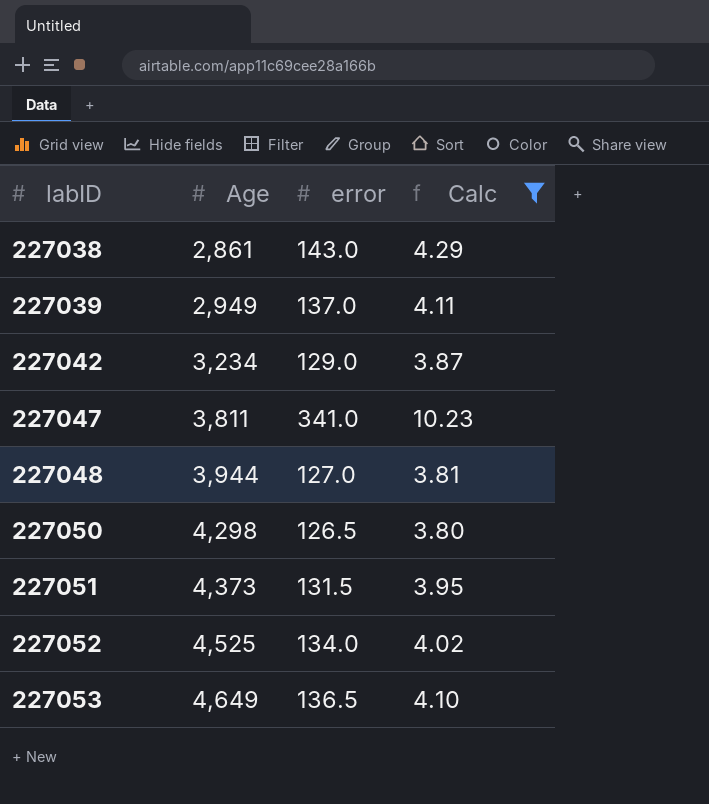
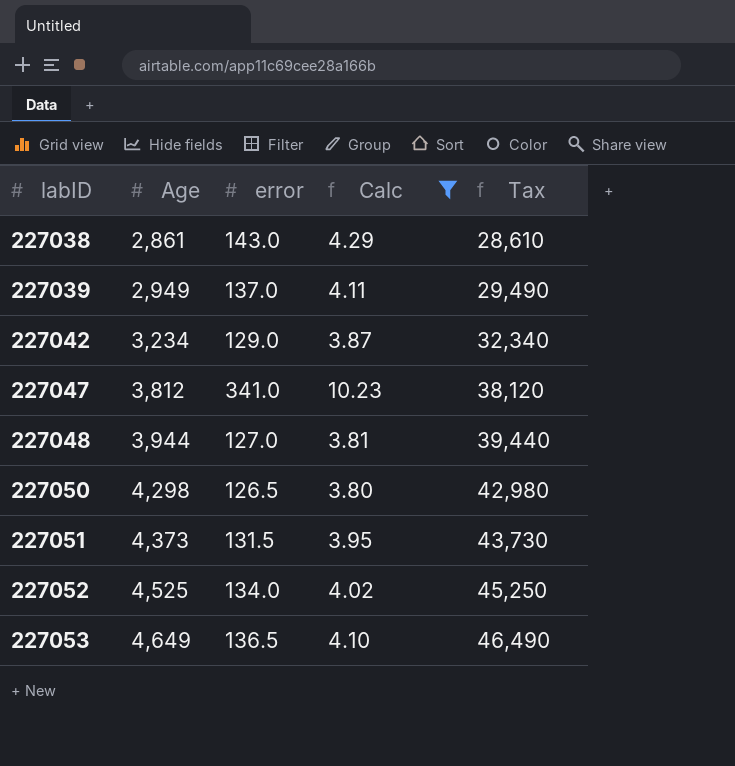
column Tax | formula: none -> [Age] * 10
227047 | Age: 3,811 -> 3,812

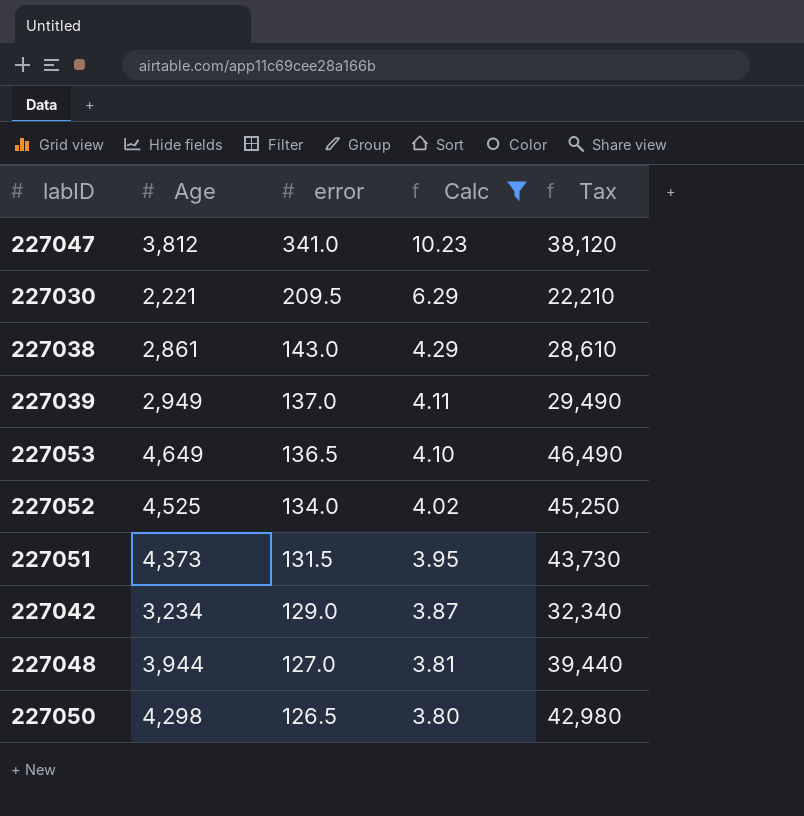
row order: labID ascending -> error descending
row 227030: none -> 2,221 | 209.5 | 6.29 | 22,210

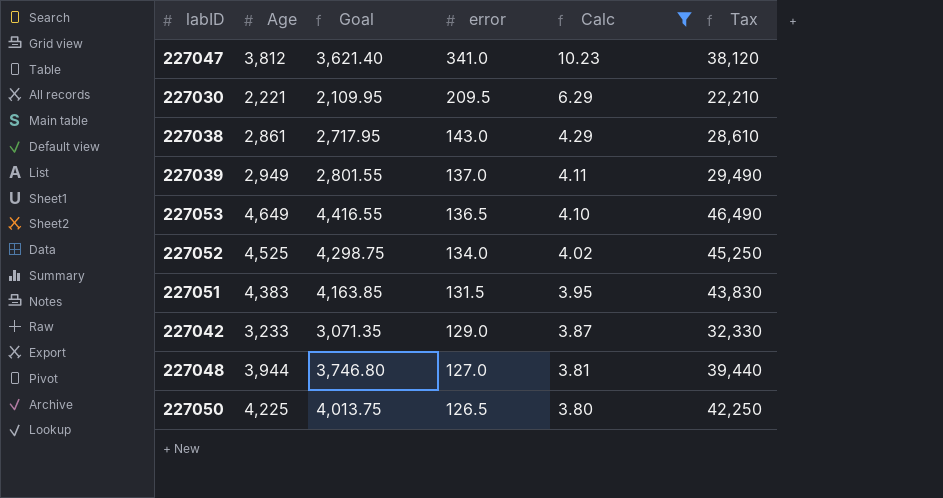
column Goal | formula: none -> [Age] * 0.95
227051 | Age: 4,373 -> 4,383
227051 | Tax: 43,730 -> 43,830
227042 | Age: 3,234 -> 3,233
227042 | Tax: 32,340 -> 32,330
227050 | Age: 4,298 -> 4,225
227050 | Tax: 42,980 -> 42,250

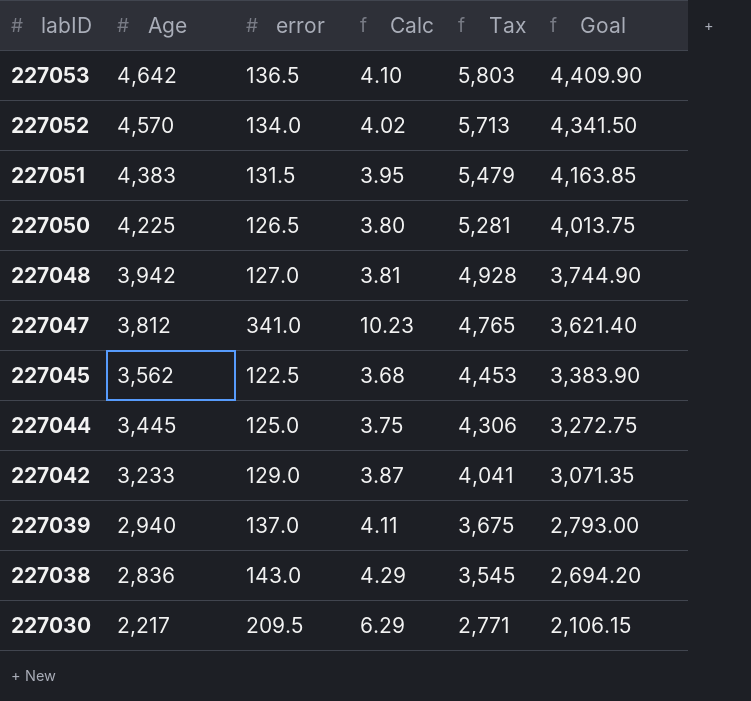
filter: Calc >= 3.80 -> none
row order: error descending -> labID descending
column Tax | formula: [Age] * 10 -> [Age] * 1.25
column Goal | position: 3 -> 6
227053 | Age: 4,649 -> 4,642
227053 | Goal: 4,416.55 -> 4,409.90
227052 | Age: 4,525 -> 4,570
227052 | Goal: 4,298.75 -> 4,341.50
227048 | Age: 3,944 -> 3,942
227048 | Goal: 3,746.80 -> 3,744.90
227039 | Age: 2,949 -> 2,940
227039 | Goal: 2,801.55 -> 2,793.00
227038 | Age: 2,861 -> 2,836
227038 | Goal: 2,717.95 -> 2,694.20
227030 | Age: 2,221 -> 2,217
227030 | Goal: 2,109.95 -> 2,106.15

